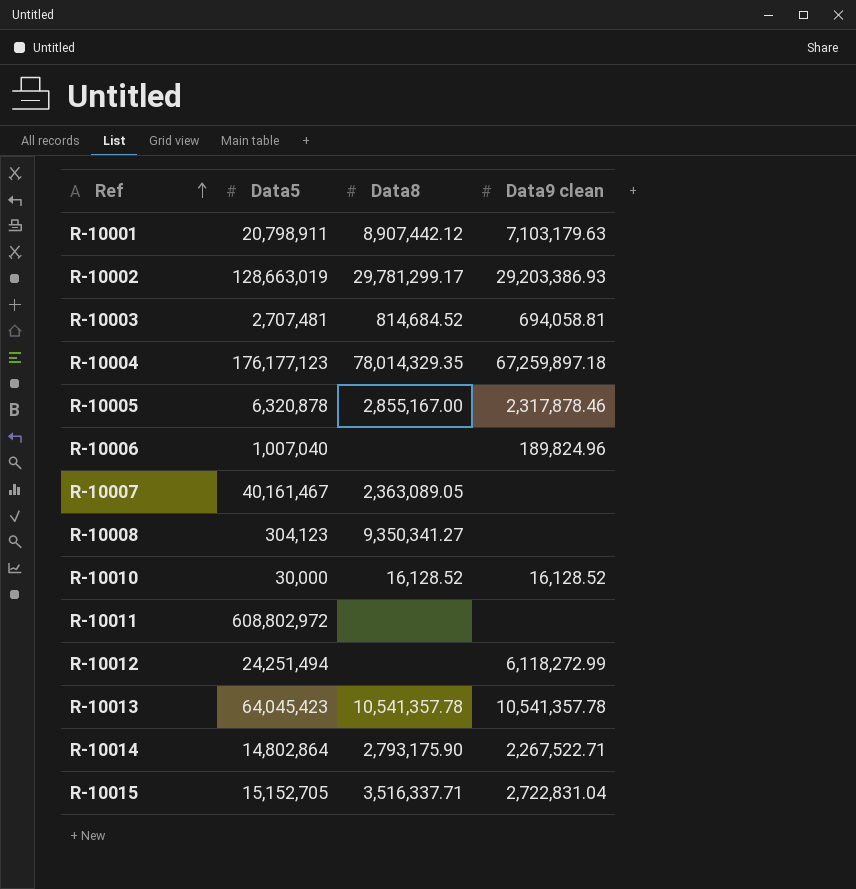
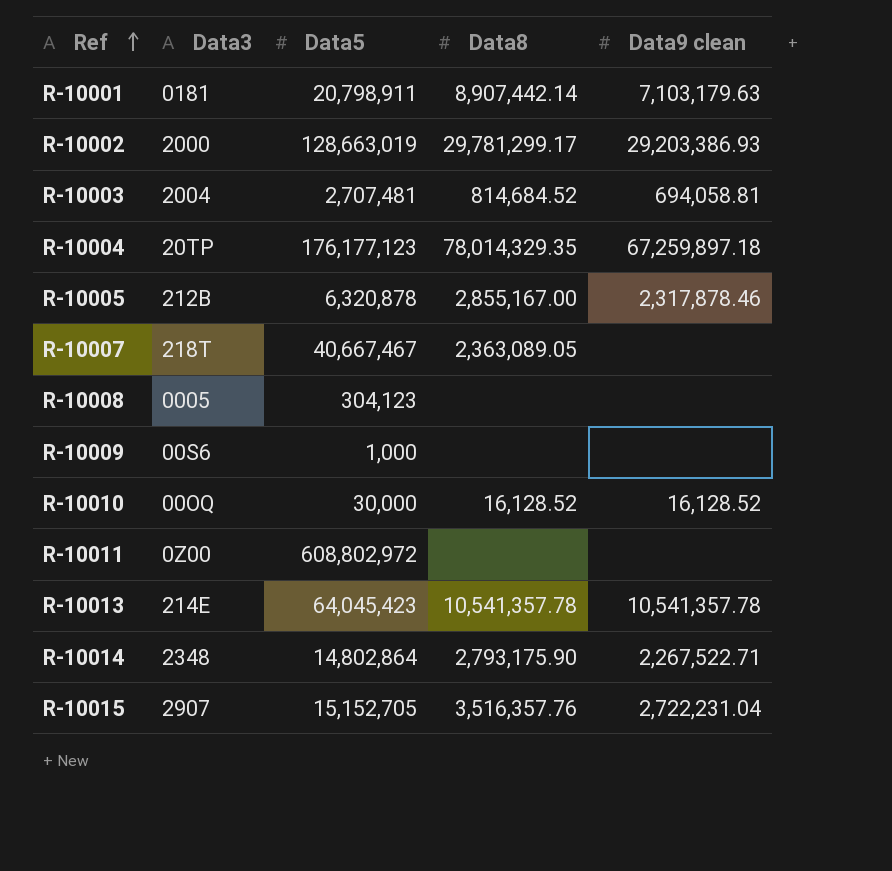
column Data3 | position: none -> 2
row R-10006: 1,007,040 | none | 189,824.96 -> none
row R-10012: 24,251,494 | none | 6,118,272.99 -> none
R-10001 | Data8: 8,907,442.12 -> 8,907,442.14
R-10007 | Data5: 40,161,467 -> 40,667,467
R-10008 | Data8: 9,350,341.27 -> none
row R-10009: none -> 00S6 | 1,000 | none | none
R-10015 | Data8: 3,516,337.71 -> 3,516,357.76
R-10015 | Data9 clean: 2,722,831.04 -> 2,722,231.04

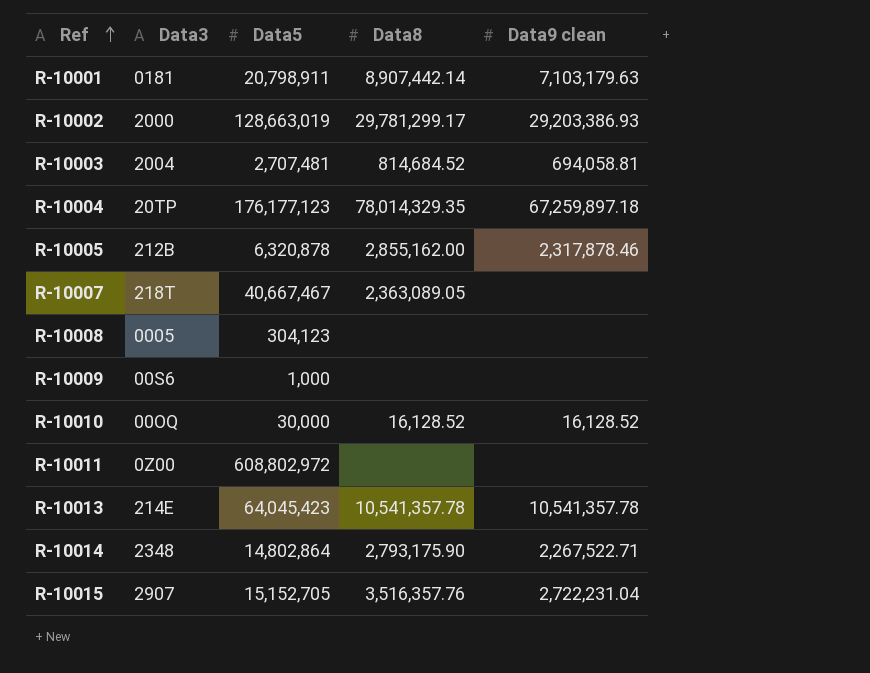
R-10005 | Data8: 2,855,167.00 -> 2,855,162.00

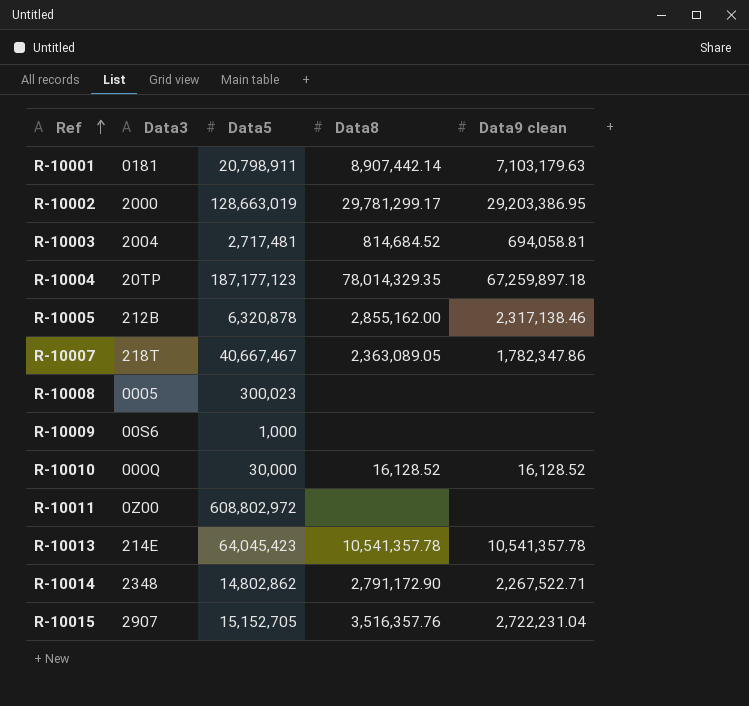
R-10002 | Data9 clean: 29,203,386.93 -> 29,203,386.95
R-10003 | Data5: 2,707,481 -> 2,717,481
R-10004 | Data5: 176,177,123 -> 187,177,123
R-10005 | Data9 clean: 2,317,878.46 -> 2,317,138.46
R-10007 | Data9 clean: none -> 1,782,347.86
R-10008 | Data5: 304,123 -> 300,023
R-10014 | Data5: 14,802,864 -> 14,802,862
R-10014 | Data8: 2,793,175.90 -> 2,791,172.90

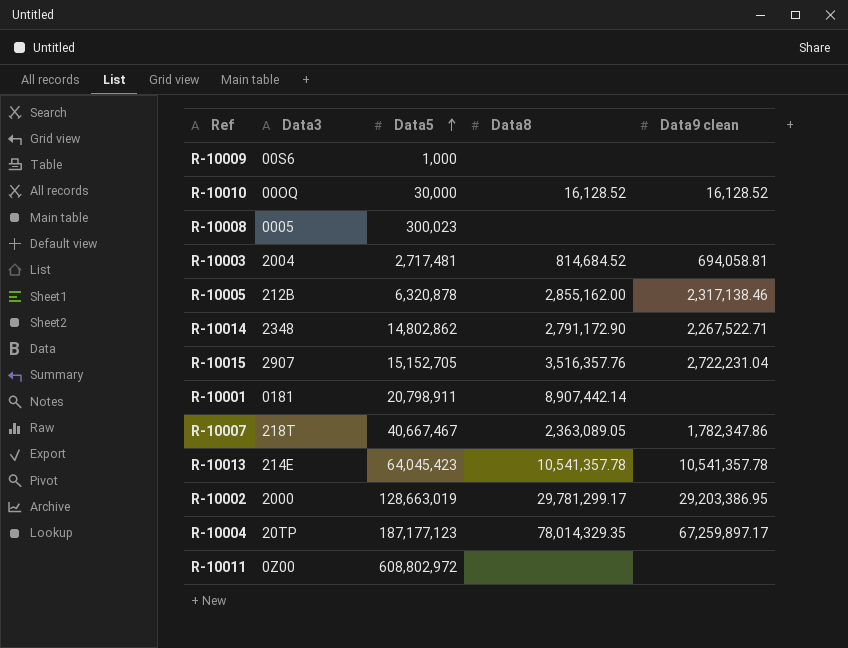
row order: Ref ascending -> Data5 ascending
R-10001 | Data9 clean: 7,103,179.63 -> none
R-10004 | Data9 clean: 67,259,897.18 -> 67,259,897.17

